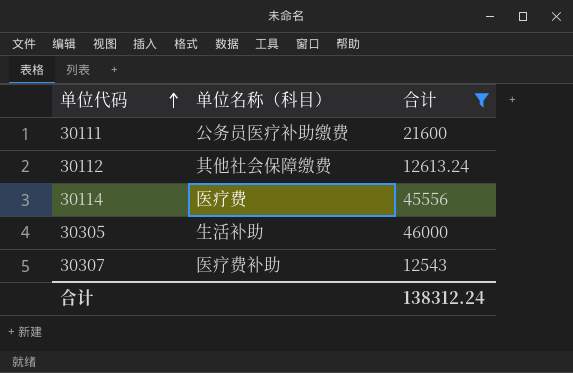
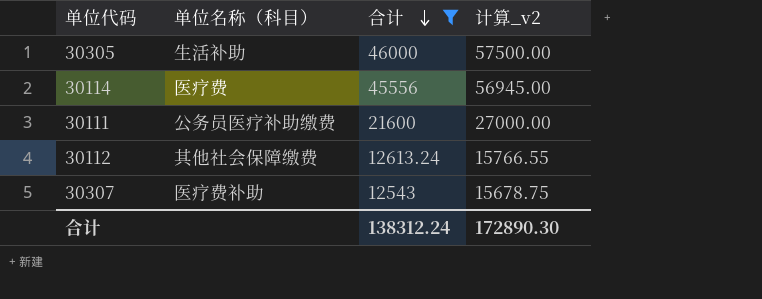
row order: 单位代码 ascending -> 合计 descending
column 计算_v2 | formula: none -> [合计] * 1.25

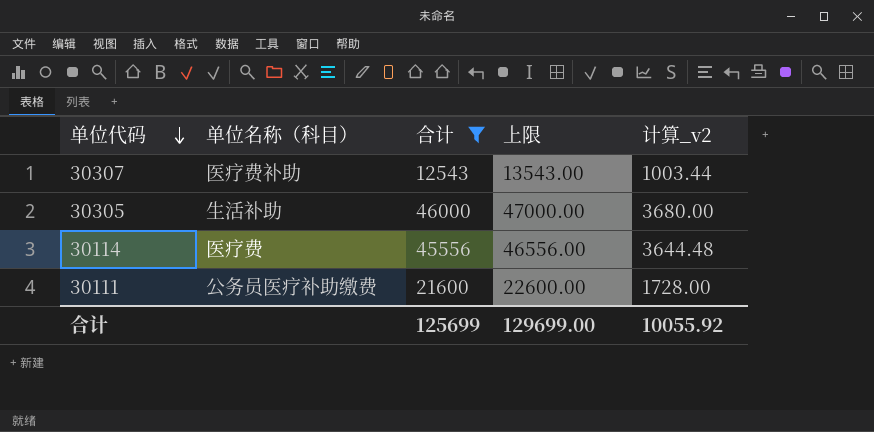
row order: 合计 descending -> 单位代码 descending
column 上限 | formula: none -> [合计] + 1000
column 计算_v2 | formula: [合计] * 1.25 -> [合计] * 0.08
row 30112: 其他社会保障缴费 | 12613.24 | 15766.55 -> none
合计 | 合计: 138312.24 -> 125699
合计 | 计算_v2: 172890.30 -> 10055.92

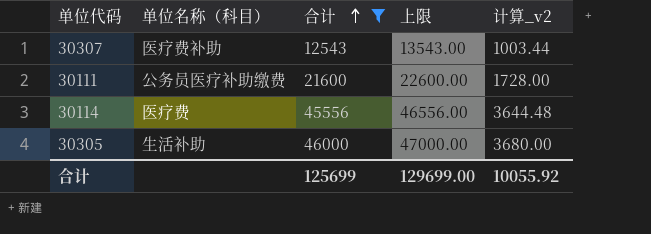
row order: 单位代码 descending -> 合计 ascending

